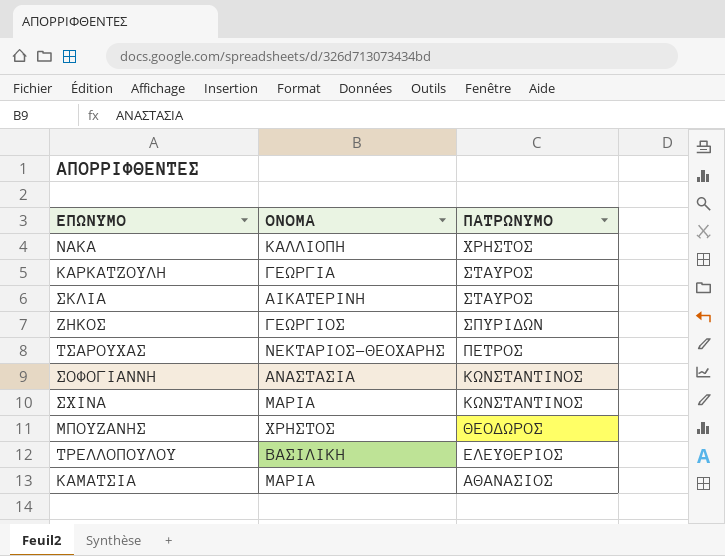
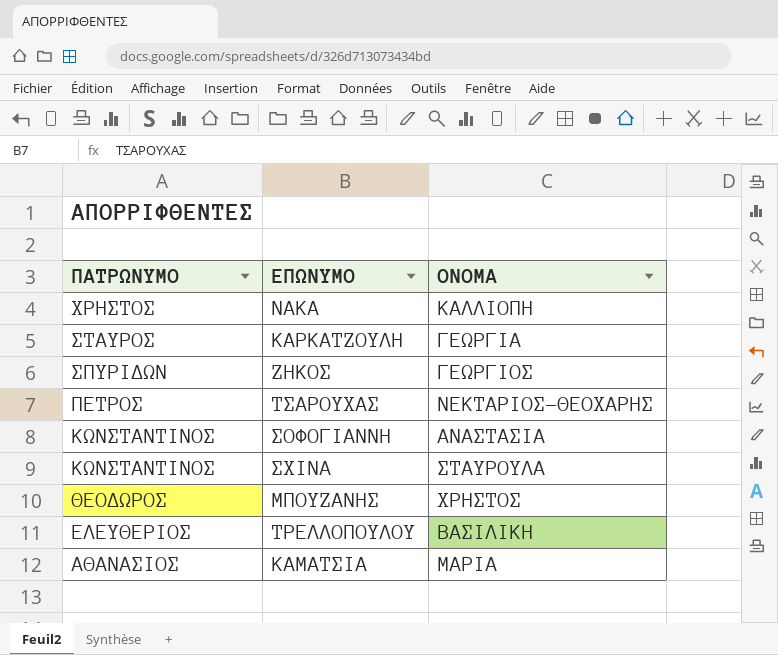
column ΠΑΤΡΩΝΥΜΟ | position: 3 -> 1
row ΣΚΛΙΑ: ΑΙΚΑΤΕΡΙΝΗ | ΣΤΑΥΡΟΣ -> none
ΣΧΙΝΑ | ΟΝΟΜΑ: ΜΑΡΙΑ -> ΣΤΑΥΡΟΥΛΑ

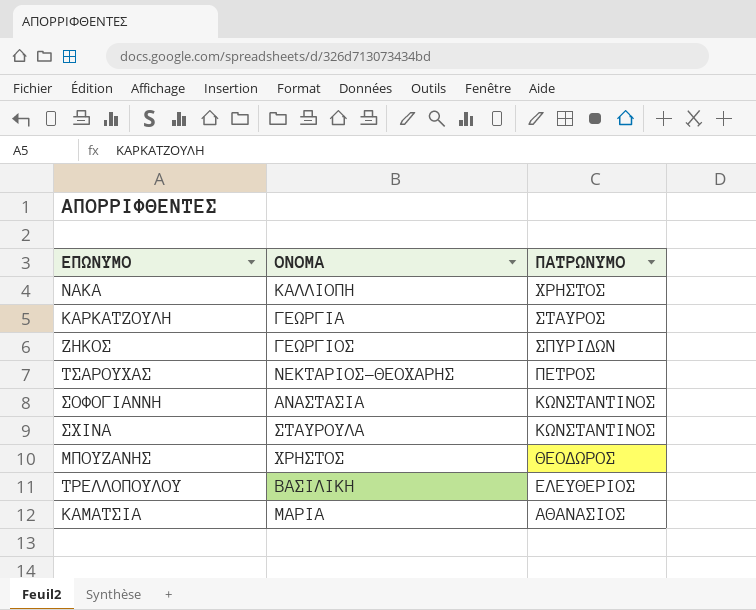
column ΠΑΤΡΩΝΥΜΟ | position: 1 -> 3

